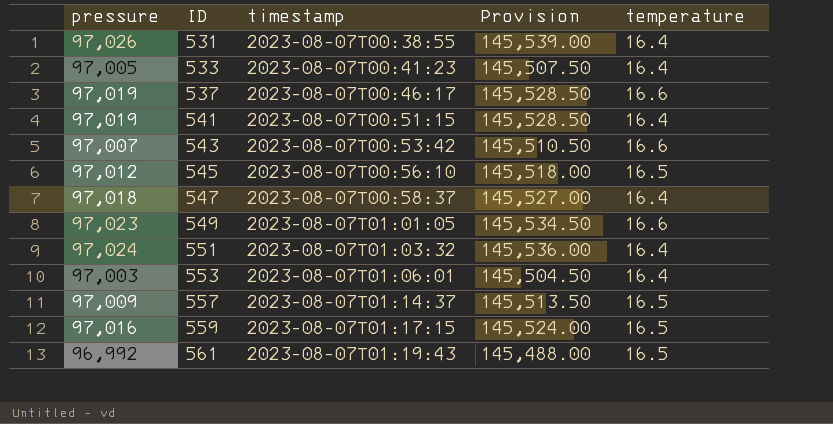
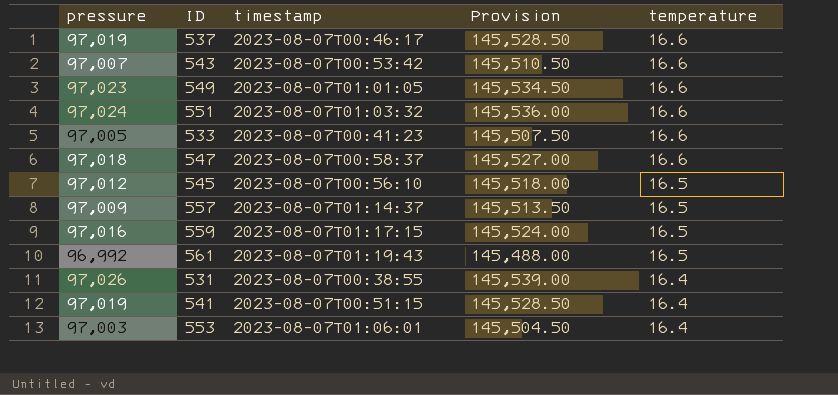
row order: ID ascending -> temperature descending
551 | temperature: 16.4 -> 16.6
533 | temperature: 16.4 -> 16.6
547 | temperature: 16.4 -> 16.6

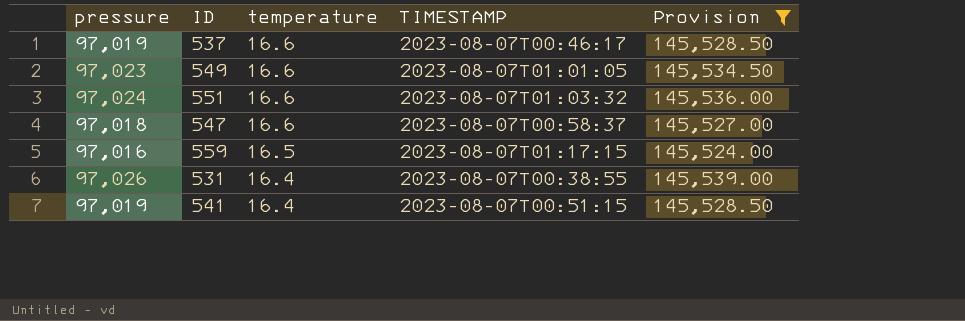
filter: none -> Provision >= 145,524.00
column temperature | position: 5 -> 3
column name: timestamp -> TIMESTAMP

